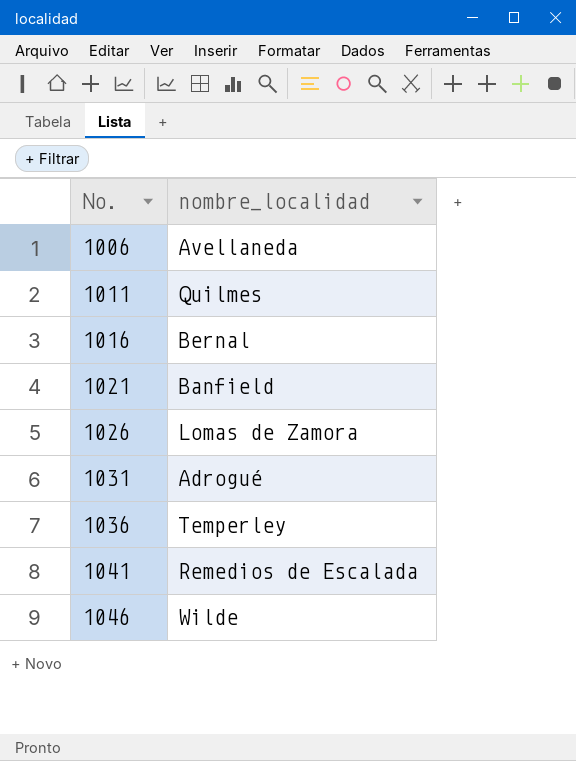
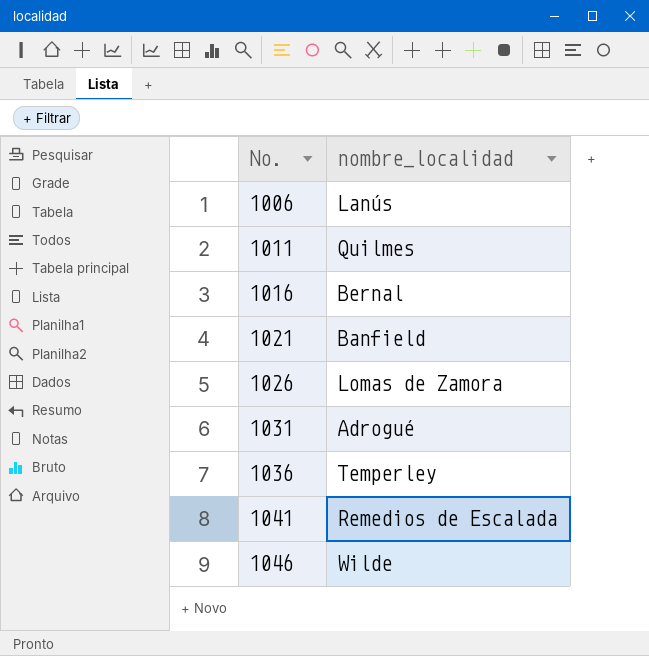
1006 | nombre_localidad: Avellaneda -> Lanús

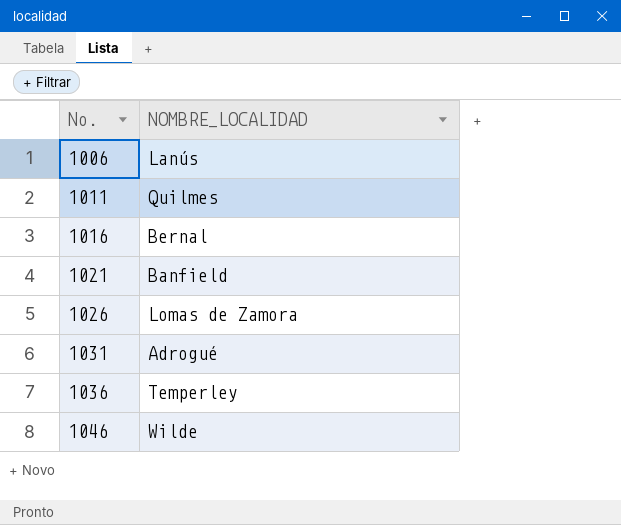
column name: nombre_localidad -> NOMBRE_LOCALIDAD
row 1041: Remedios de Escalada -> none

